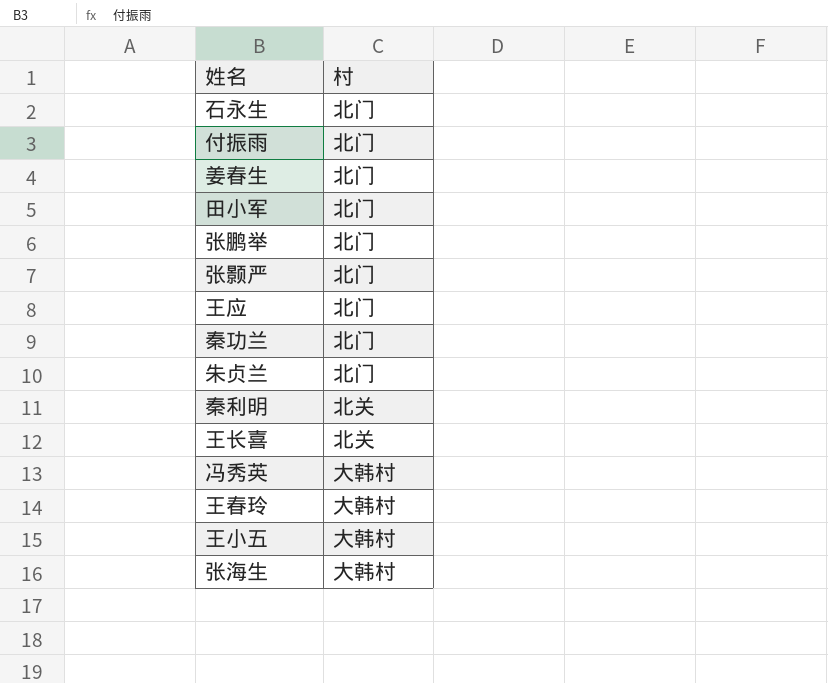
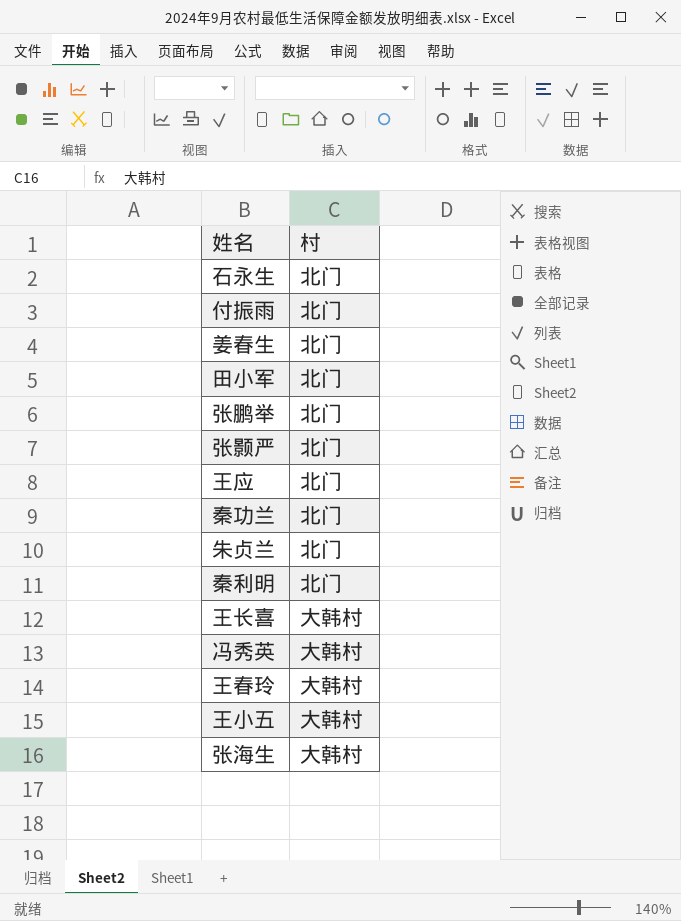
秦利明 | 村: 北关 -> 北门
王长喜 | 村: 北关 -> 大韩村

